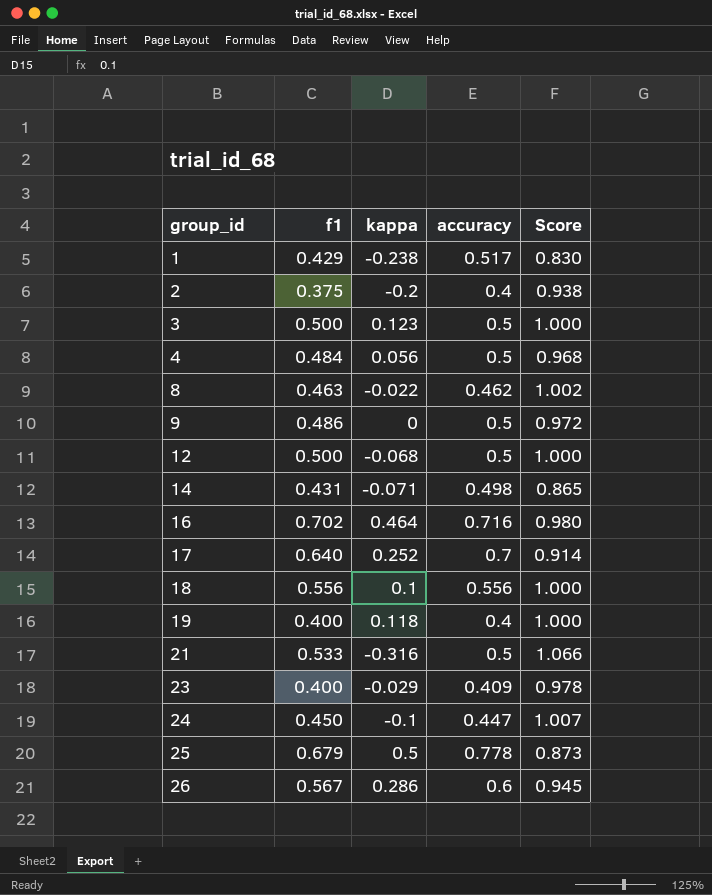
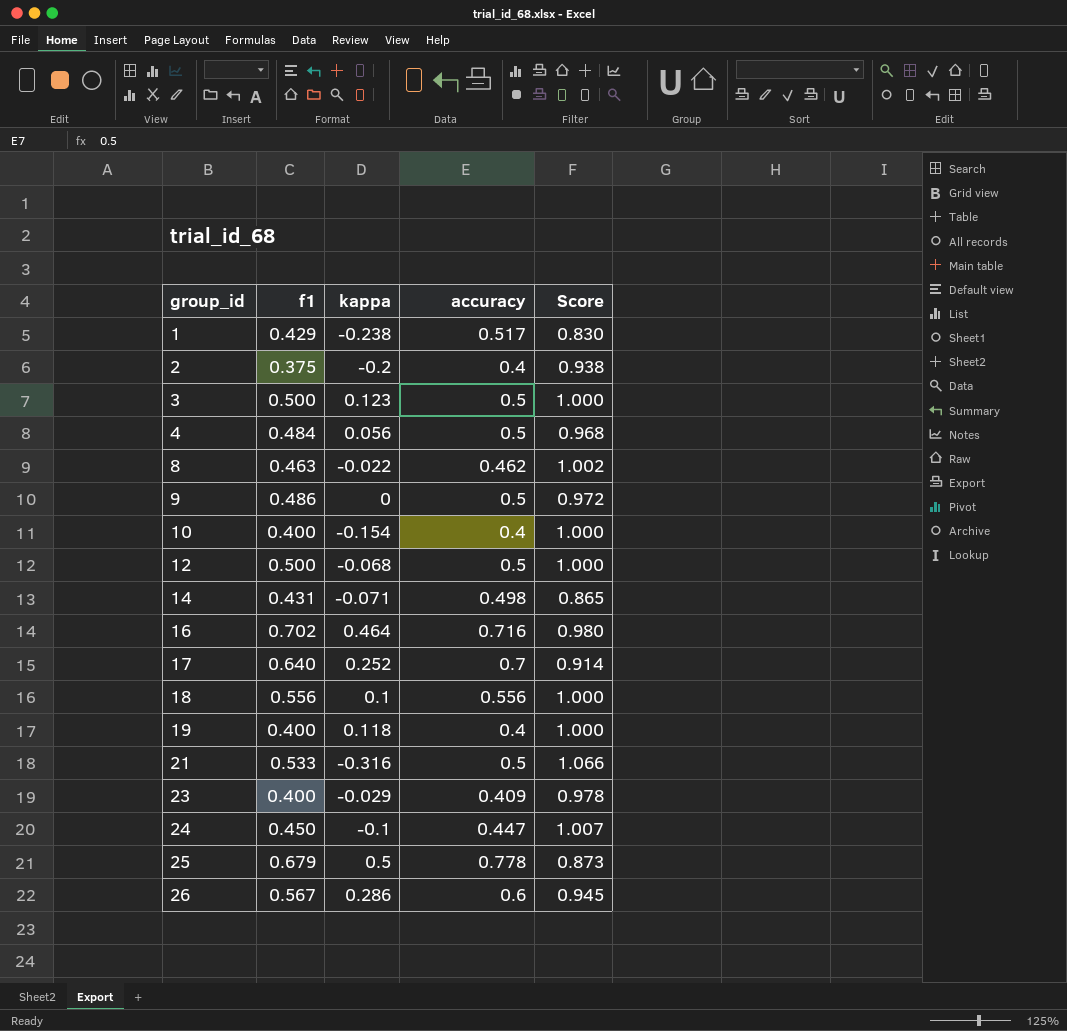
row 10: none -> 0.400 | -0.154 | 0.4 | 1.000

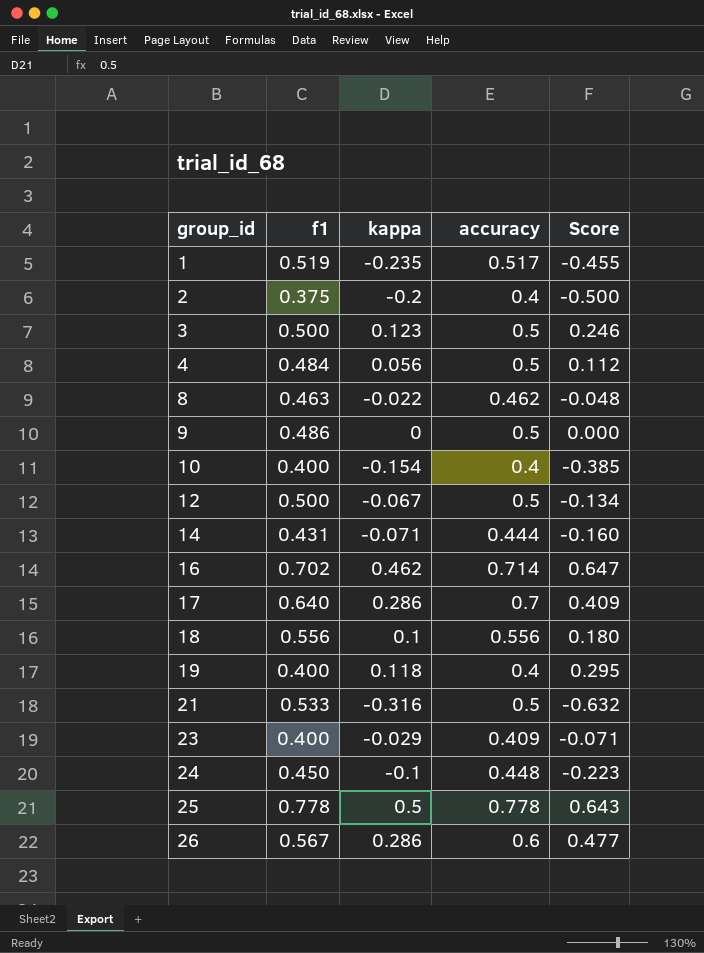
column Score | formula: [f1] / [accuracy] -> [kappa] / [accuracy]
1 | f1: 0.429 -> 0.519
1 | kappa: -0.238 -> -0.235
12 | kappa: -0.068 -> -0.067
14 | accuracy: 0.498 -> 0.444
16 | kappa: 0.464 -> 0.462
16 | accuracy: 0.716 -> 0.714
17 | kappa: 0.252 -> 0.286
24 | accuracy: 0.447 -> 0.448
25 | f1: 0.679 -> 0.778

